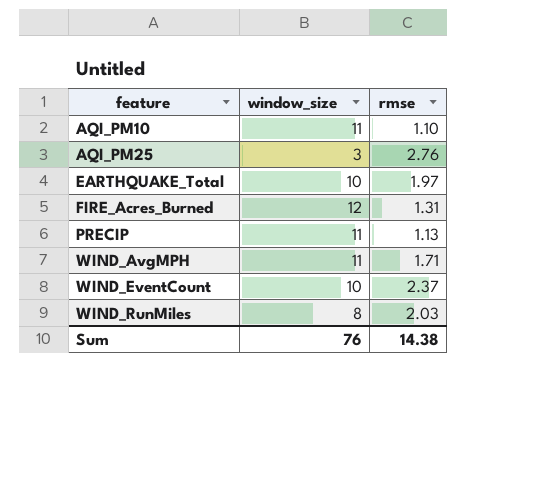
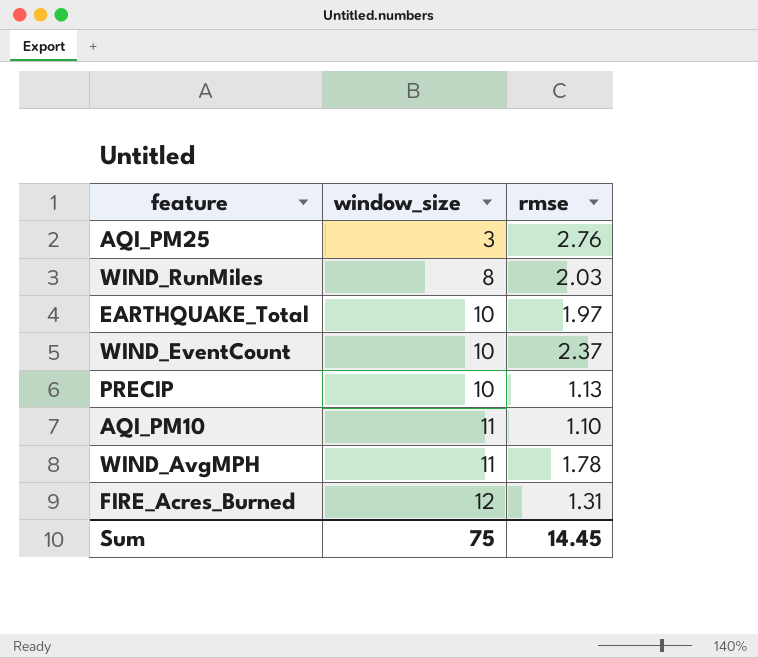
row order: feature ascending -> window_size ascending
PRECIP | window_size: 11 -> 10
WIND_AvgMPH | rmse: 1.71 -> 1.78
Sum | window_size: 76 -> 75
Sum | rmse: 14.38 -> 14.45

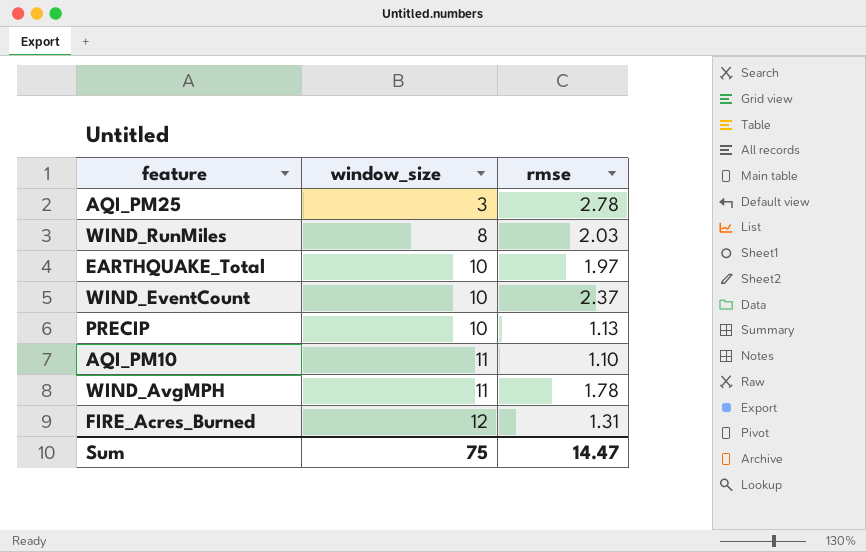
AQI_PM25 | rmse: 2.76 -> 2.78
Sum | rmse: 14.45 -> 14.47

